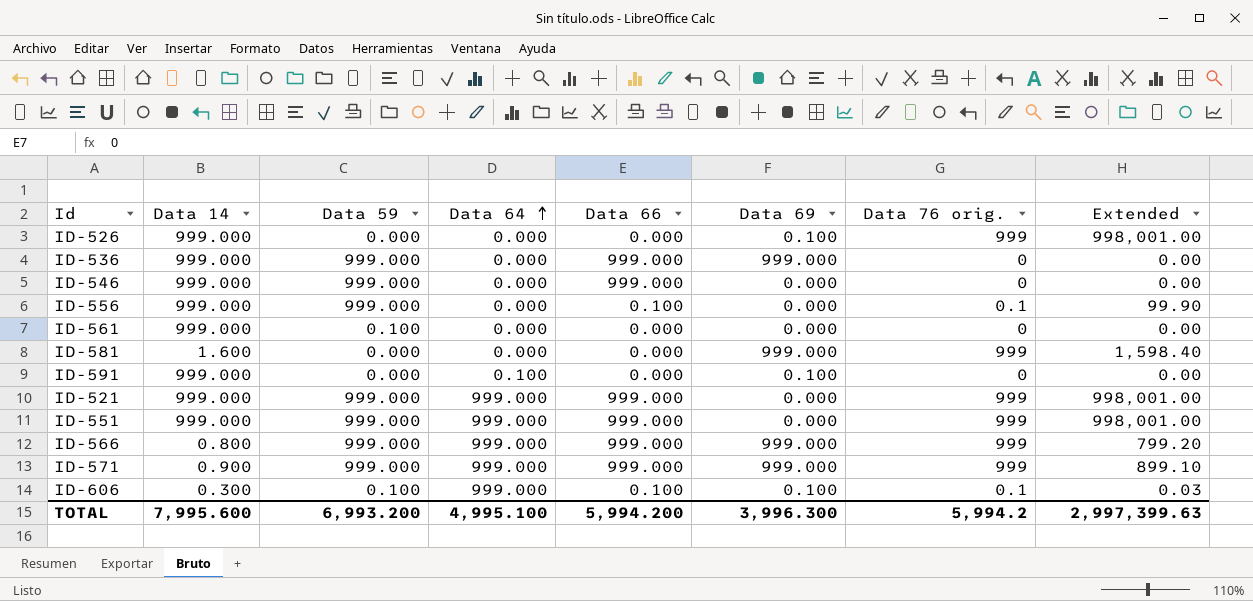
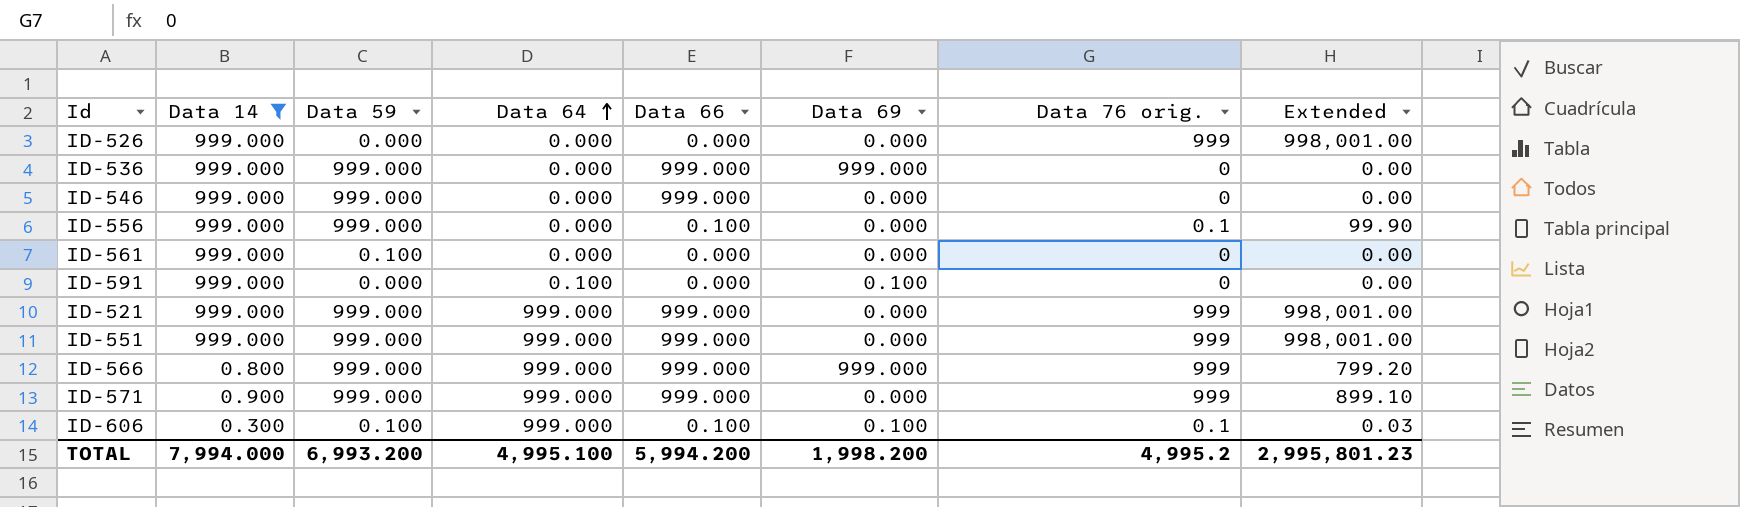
filter: none -> Data 14 != 1.600
ID-526 | Data 69: 0.100 -> 0.000
ID-571 | Data 69: 999.000 -> 0.000
TOTAL | Data 14: 7,995.600 -> 7,994.000
TOTAL | Data 69: 3,996.300 -> 1,998.200
TOTAL | Data 76 orig.: 5,994.2 -> 4,995.2
TOTAL | Extended: 2,997,399.63 -> 2,995,801.23

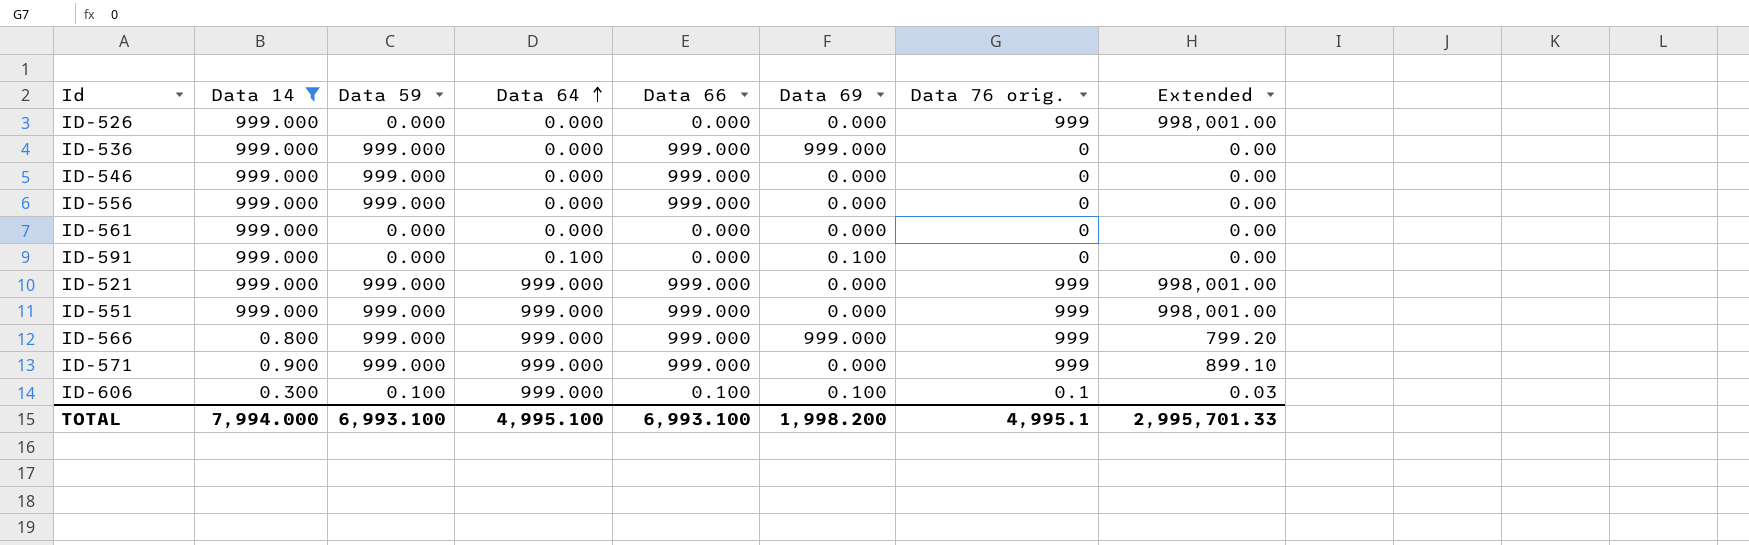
ID-556 | Data 66: 0.100 -> 999.000
ID-556 | Data 76 orig.: 0.1 -> 0
ID-556 | Extended: 99.90 -> 0.00
ID-561 | Data 59: 0.100 -> 0.000
TOTAL | Data 59: 6,993.200 -> 6,993.100
TOTAL | Data 66: 5,994.200 -> 6,993.100
TOTAL | Data 76 orig.: 4,995.2 -> 4,995.1
TOTAL | Extended: 2,995,801.23 -> 2,995,701.33

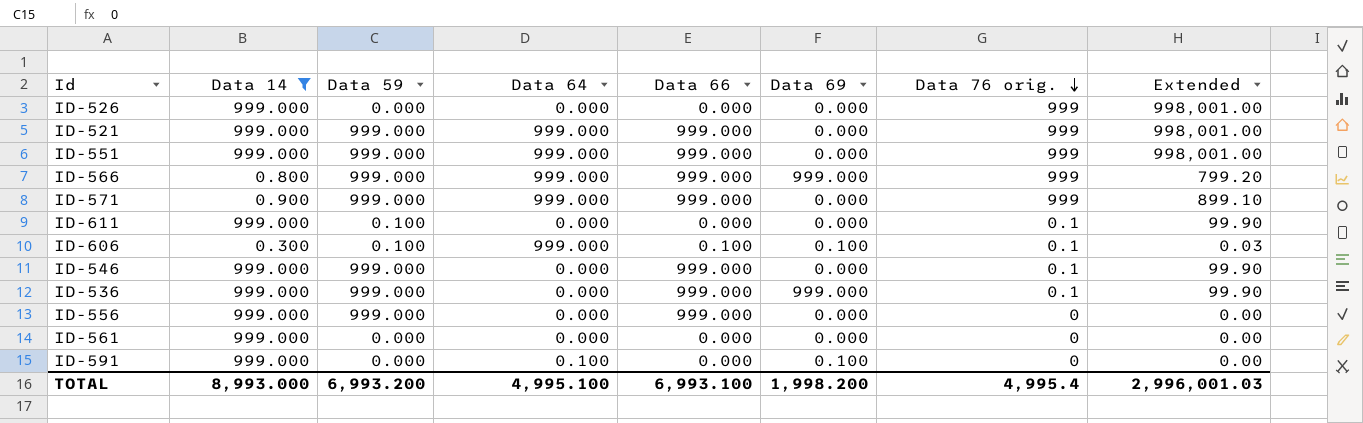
row order: Data 64 ascending -> Data 76 orig. descending
row ID-611: none -> 999.000 | 0.100 | 0.000 | 0.000 | 0.000 | 0.1 | 99.90
ID-546 | Data 76 orig.: 0 -> 0.1
ID-546 | Extended: 0.00 -> 99.90
ID-536 | Data 76 orig.: 0 -> 0.1
ID-536 | Extended: 0.00 -> 99.90
TOTAL | Data 14: 7,994.000 -> 8,993.000
TOTAL | Data 59: 6,993.100 -> 6,993.200
TOTAL | Data 76 orig.: 4,995.1 -> 4,995.4
TOTAL | Extended: 2,995,701.33 -> 2,996,001.03

